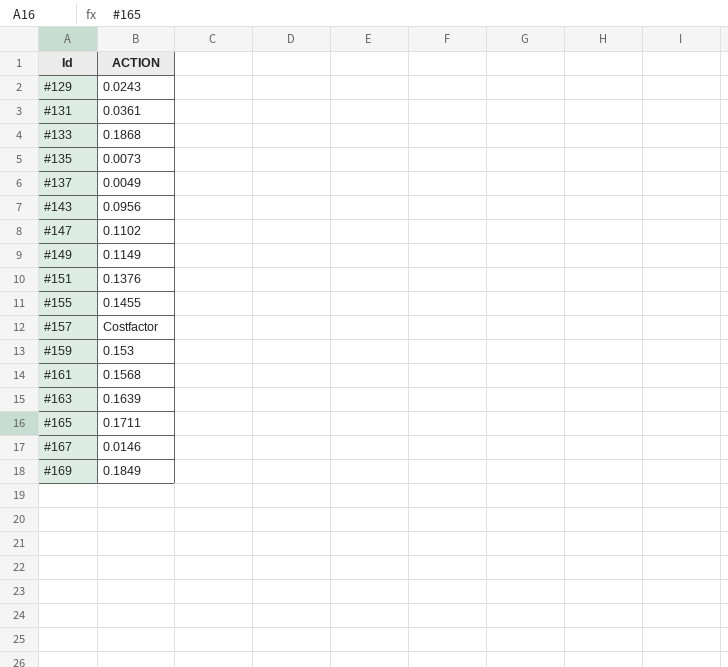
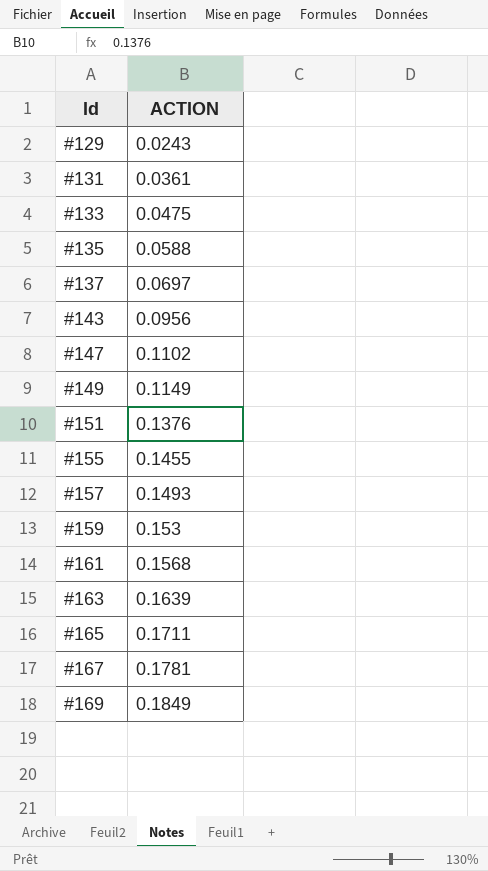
#133 | ACTION: 0.1868 -> 0.0475
#135 | ACTION: 0.0073 -> 0.0588
#137 | ACTION: 0.0049 -> 0.0697
#157 | ACTION: Costfactor -> 0.1493
#167 | ACTION: 0.0146 -> 0.1781

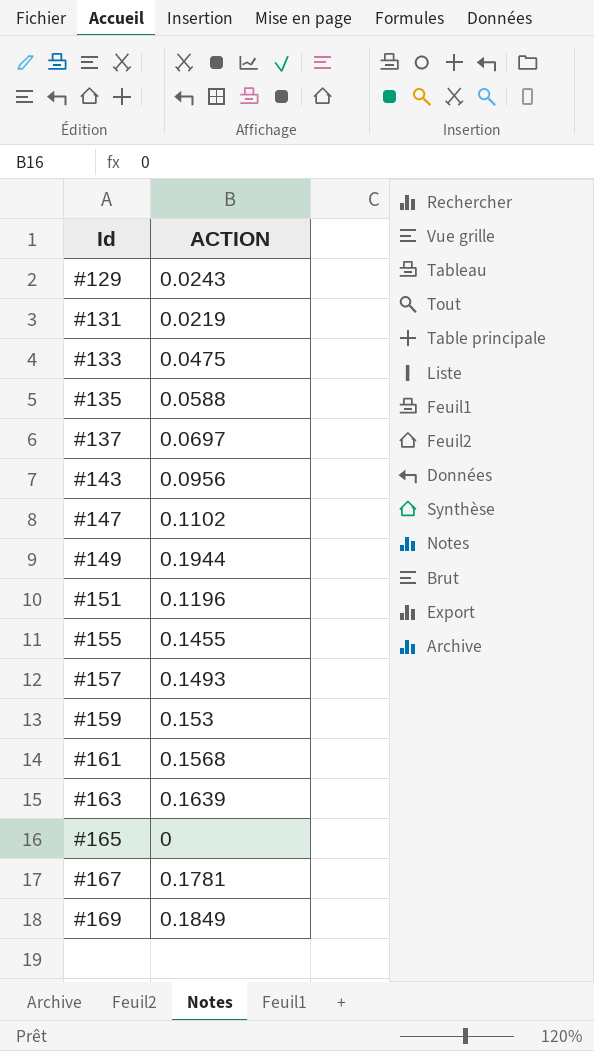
#131 | ACTION: 0.0361 -> 0.0219
#149 | ACTION: 0.1149 -> 0.1944
#151 | ACTION: 0.1376 -> 0.1196
#165 | ACTION: 0.1711 -> 0

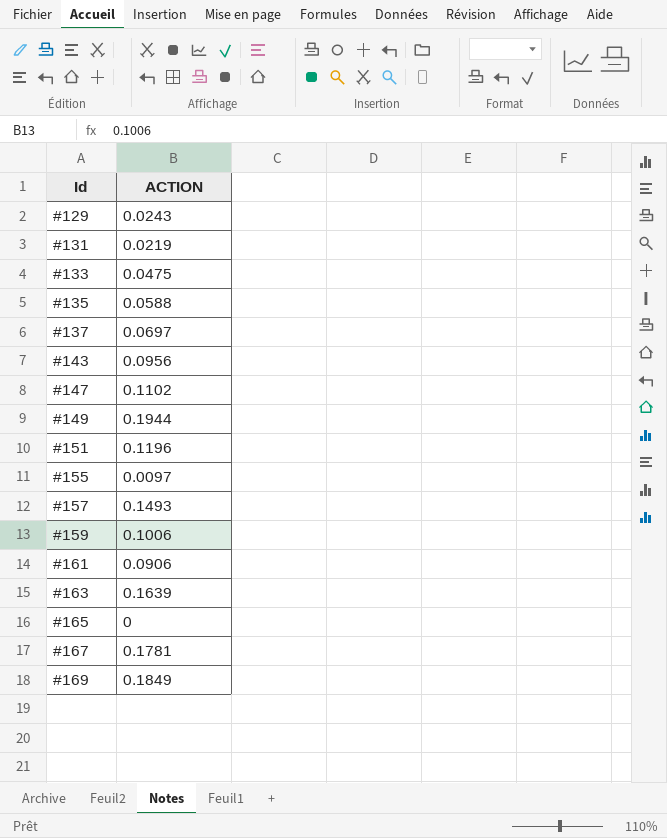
#155 | ACTION: 0.1455 -> 0.0097
#159 | ACTION: 0.153 -> 0.1006
#161 | ACTION: 0.1568 -> 0.0906

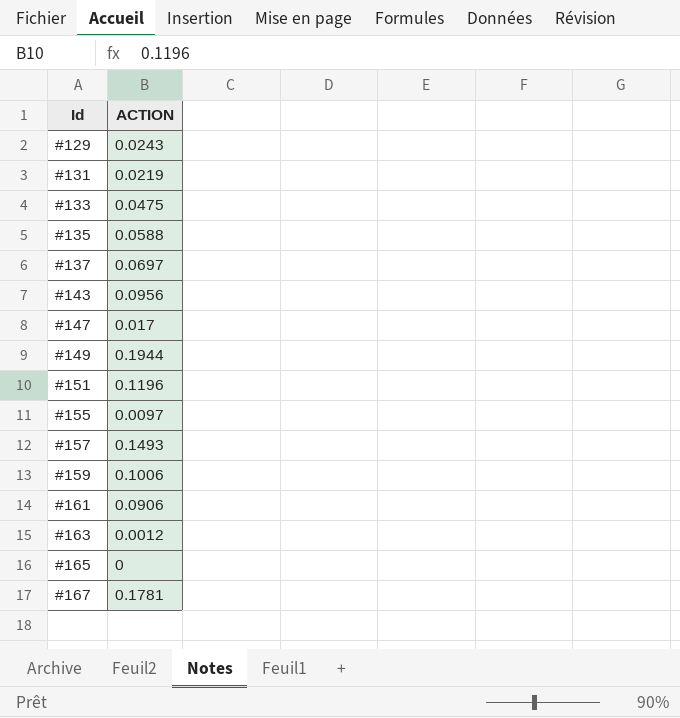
row #169: 0.1849 -> none
#147 | ACTION: 0.1102 -> 0.017
#163 | ACTION: 0.1639 -> 0.0012

